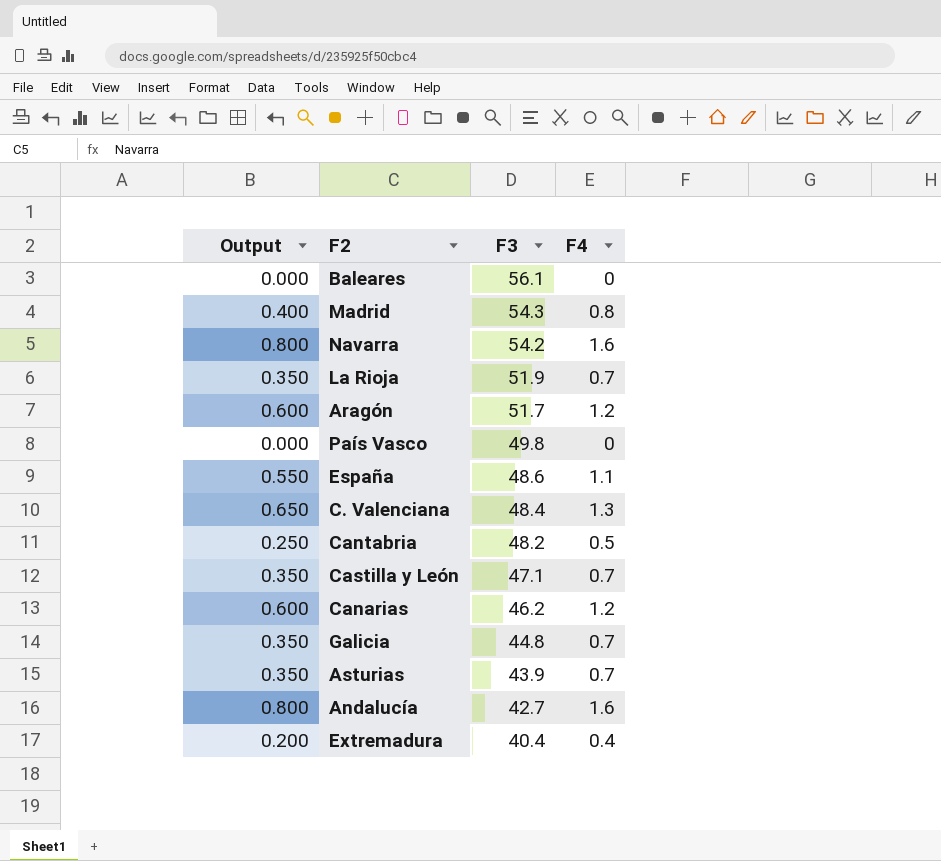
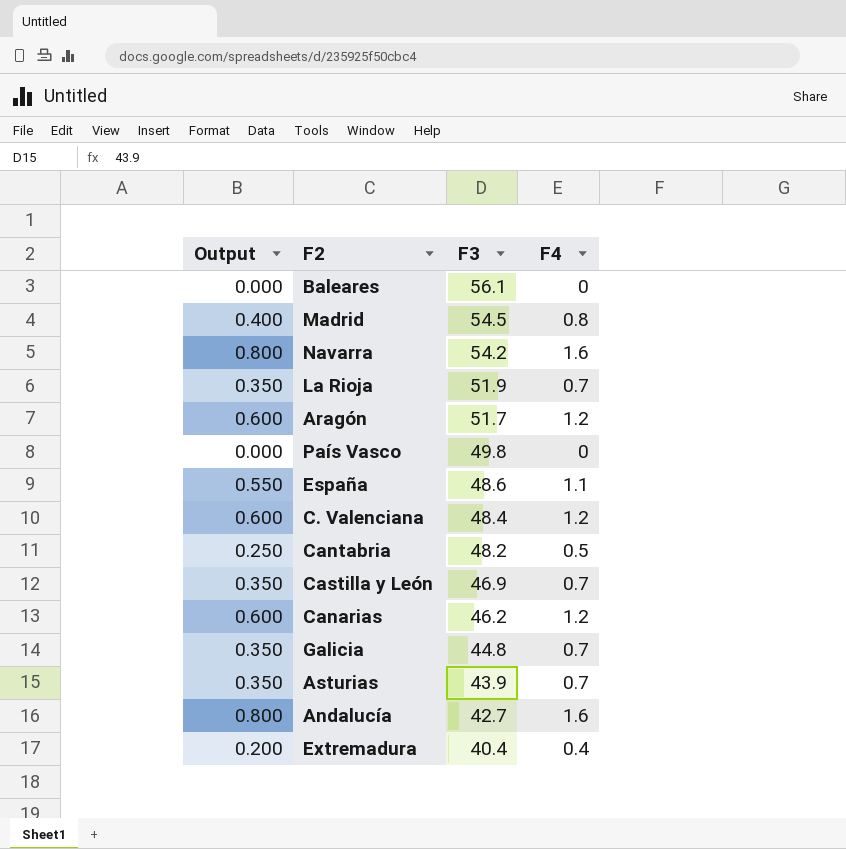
Madrid | F3: 54.3 -> 54.5
C. Valenciana | Output: 0.650 -> 0.600
C. Valenciana | F4: 1.3 -> 1.2
Castilla y León | F3: 47.1 -> 46.9

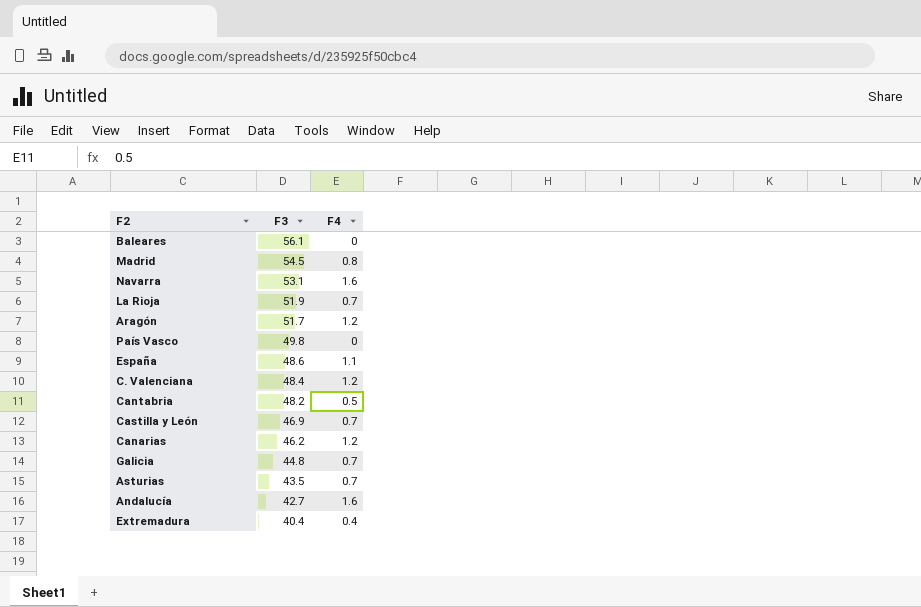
column Output | formula: [F4] * 0.5 -> none
Navarra | F3: 54.2 -> 53.1
Asturias | F3: 43.9 -> 43.5

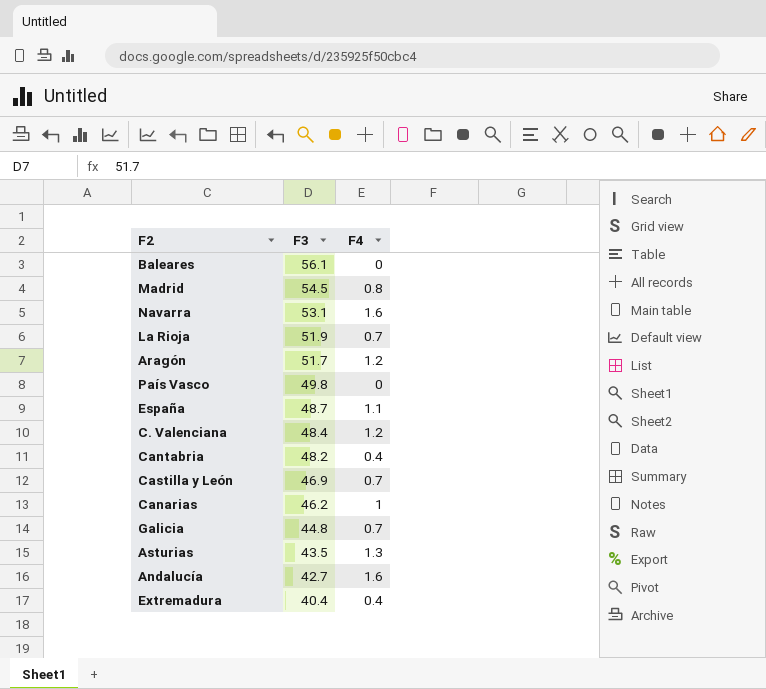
España | F3: 48.6 -> 48.7
Cantabria | F4: 0.5 -> 0.4
Canarias | F4: 1.2 -> 1
Asturias | F4: 0.7 -> 1.3

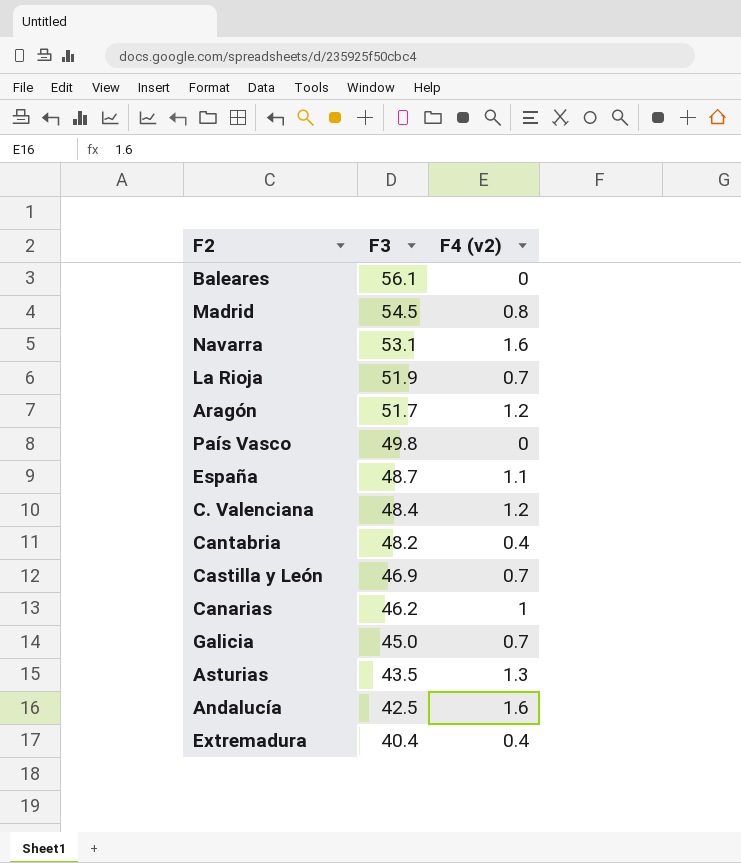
column name: F4 -> F4 (v2)
Galicia | F3: 44.8 -> 45.0
Andalucía | F3: 42.7 -> 42.5

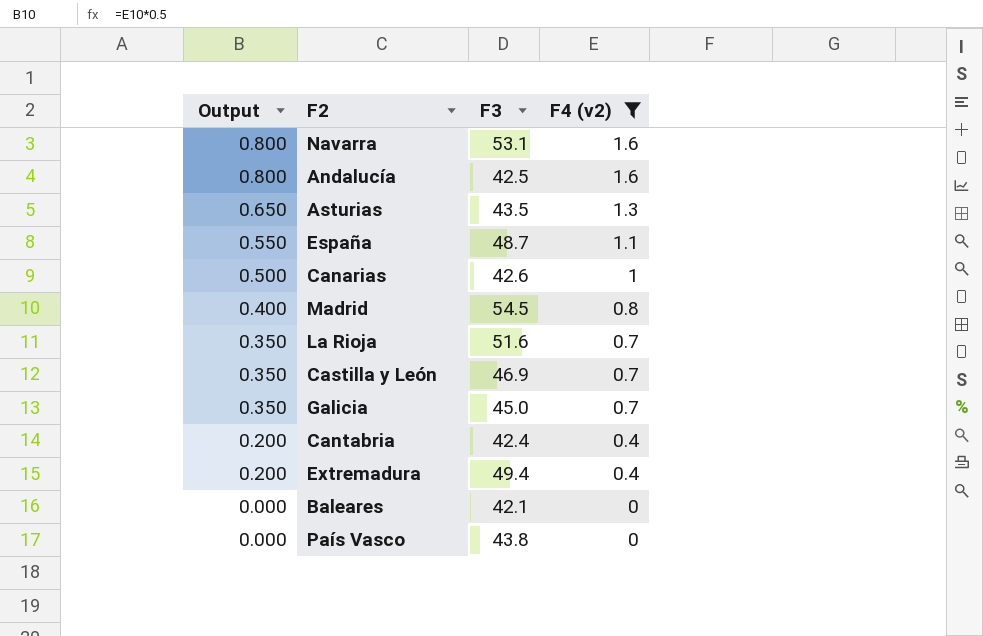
filter: none -> F4 (v2) != 1.2
row order: F3 descending -> Output descending
column Output | formula: none -> [F4 (v2)] * 0.5
Canarias | F3: 46.2 -> 42.6
La Rioja | F3: 51.9 -> 51.6
Cantabria | F3: 48.2 -> 42.4
Extremadura | F3: 40.4 -> 49.4
Baleares | F3: 56.1 -> 42.1
País Vasco | F3: 49.8 -> 43.8

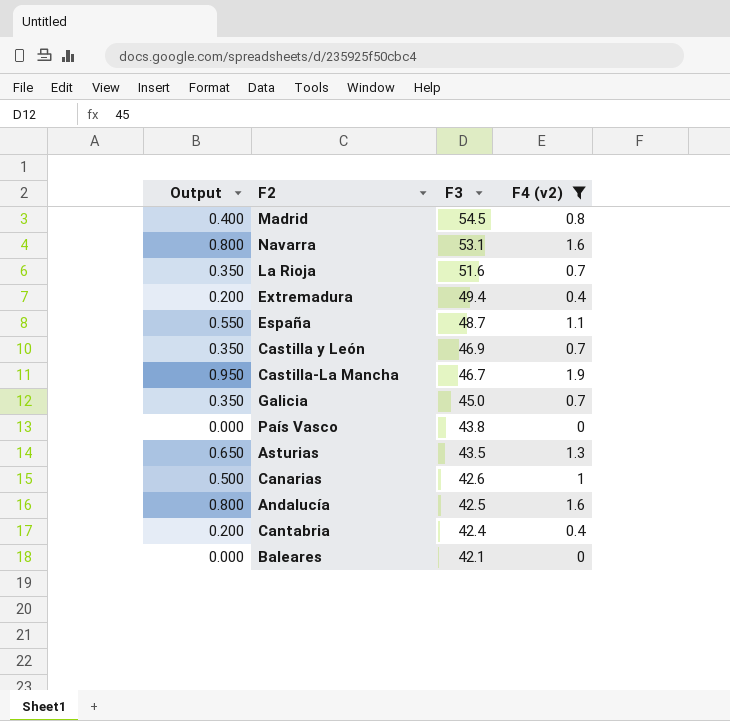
row order: Output descending -> F3 descending
row Castilla-La Mancha: none -> 0.950 | 46.7 | 1.9

